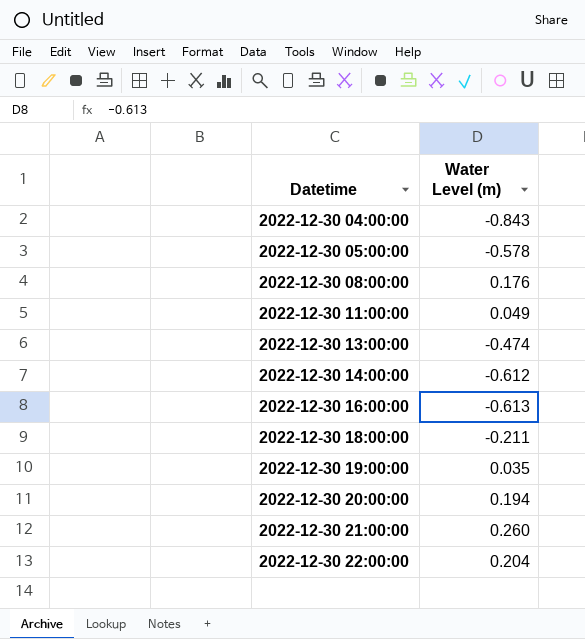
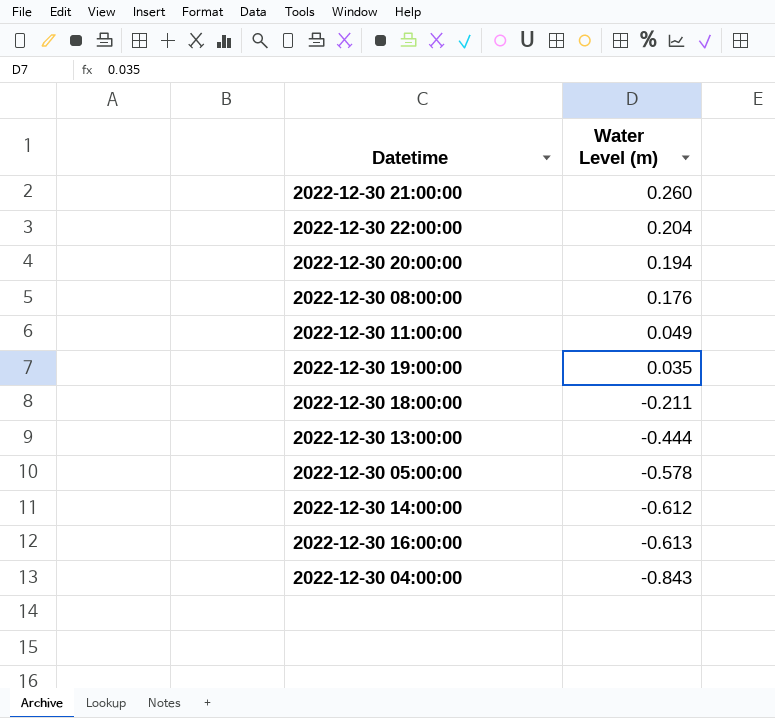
row order: Datetime ascending -> Water Level (m) descending
2022-12-30 13:00:00 | Water Level (m): -0.474 -> -0.444

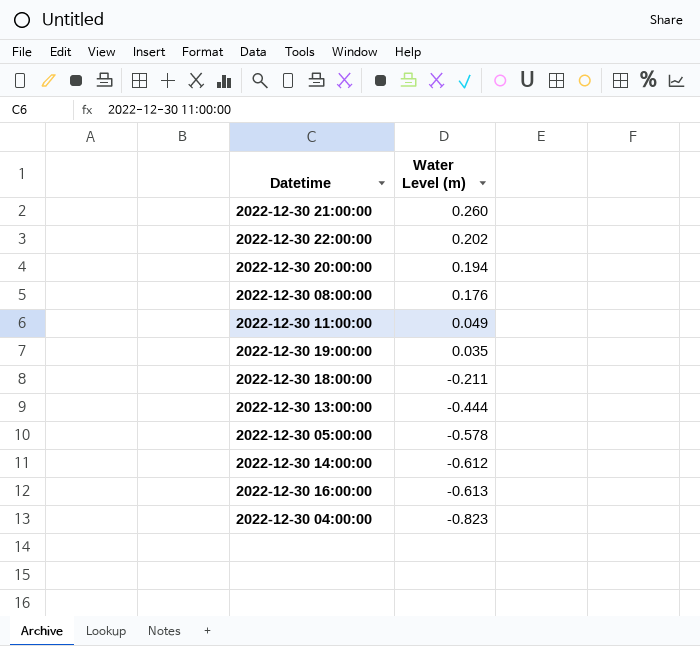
2022-12-30 22:00:00 | Water Level (m): 0.204 -> 0.202
2022-12-30 04:00:00 | Water Level (m): -0.843 -> -0.823

